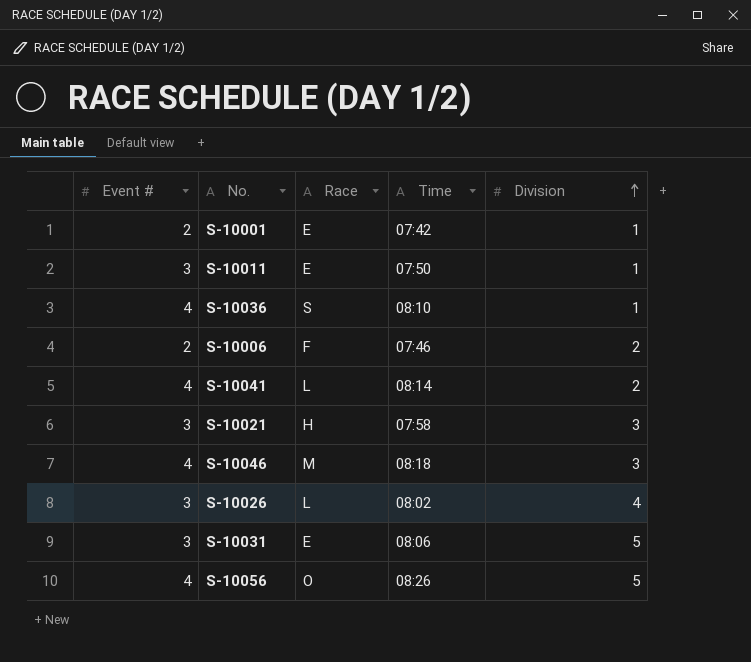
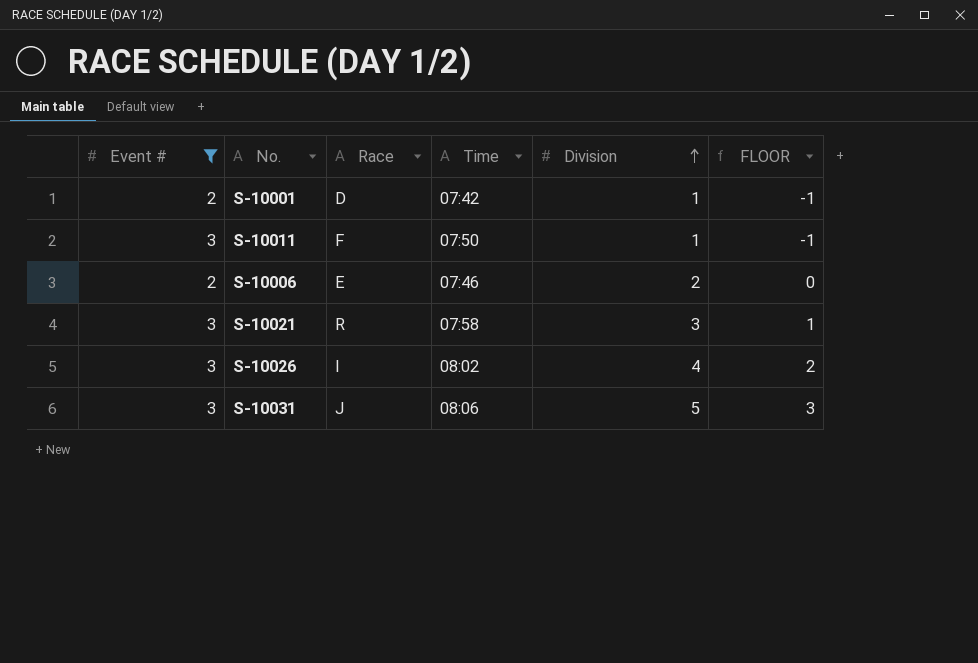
filter: none -> Event # != 4
column FLOOR | formula: none -> [Division] - 2
S-10001 | Race: E -> D
S-10011 | Race: E -> F
S-10006 | Race: F -> E
S-10021 | Race: H -> R
S-10026 | Race: L -> I
S-10031 | Race: E -> J

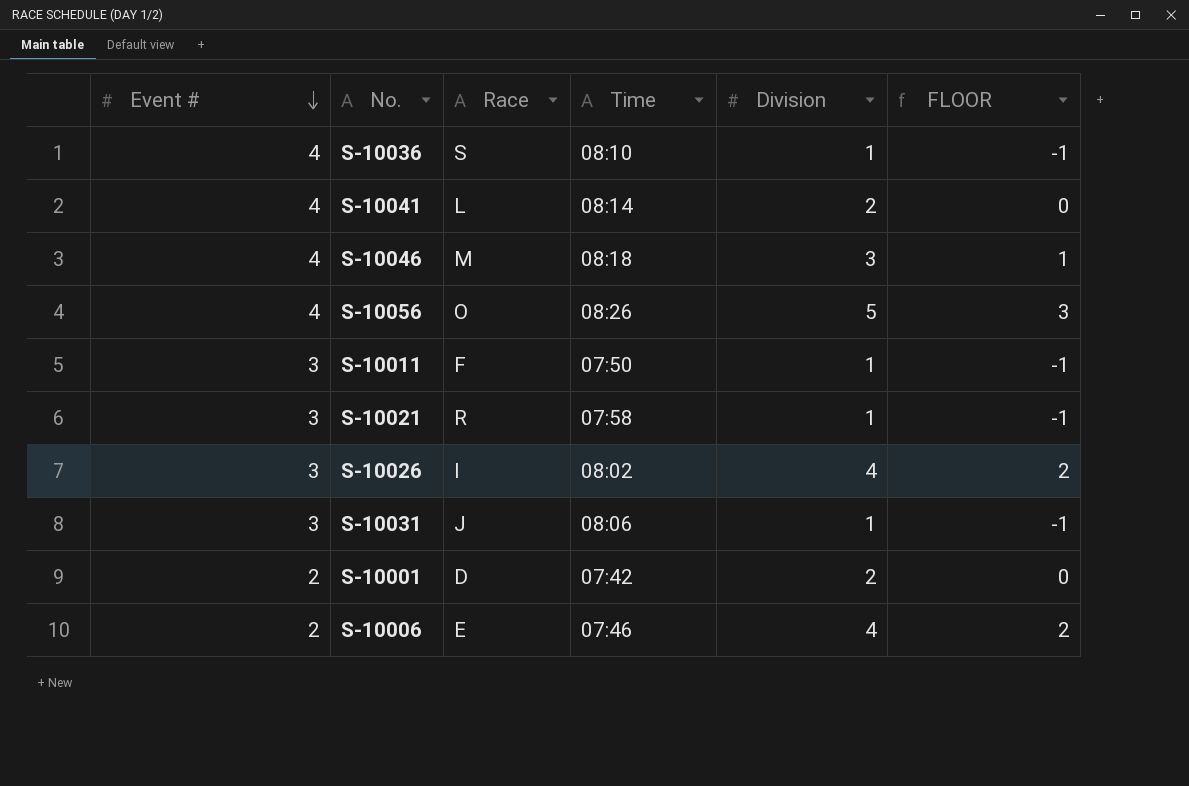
filter: Event # != 4 -> none
row order: Division ascending -> Event # descending
S-10021 | Division: 3 -> 1
S-10021 | FLOOR: 1 -> -1
S-10031 | Division: 5 -> 1
S-10031 | FLOOR: 3 -> -1
S-10001 | Division: 1 -> 2
S-10001 | FLOOR: -1 -> 0
S-10006 | Division: 2 -> 4
S-10006 | FLOOR: 0 -> 2

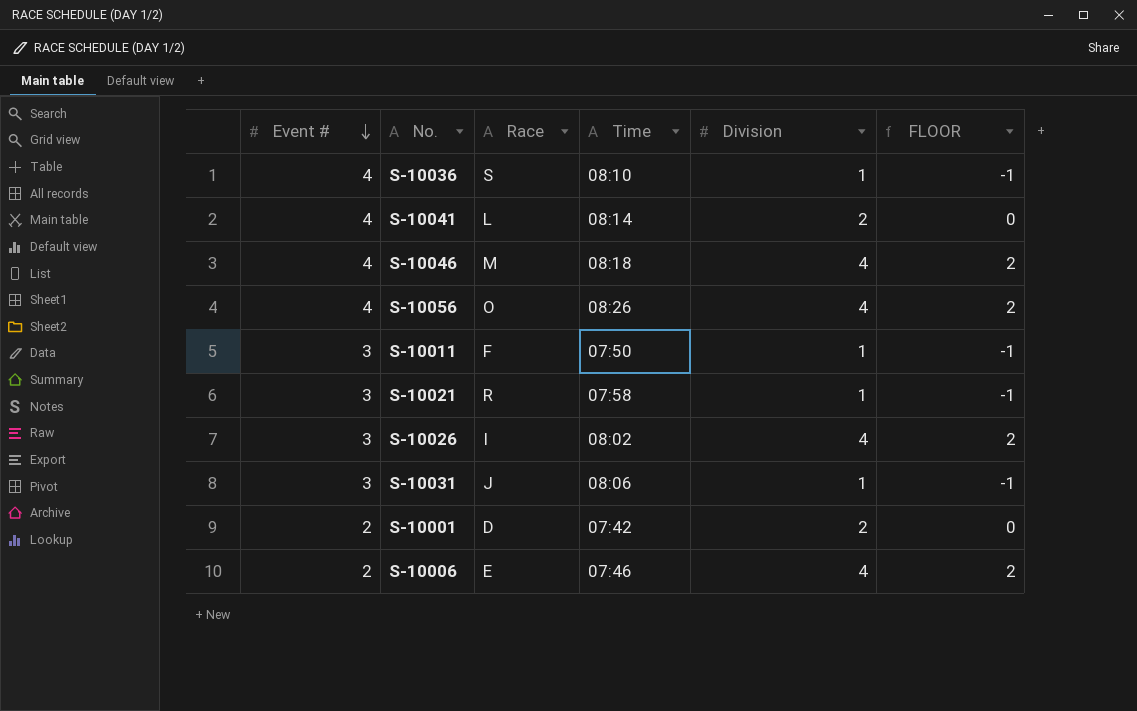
S-10046 | Division: 3 -> 4
S-10046 | FLOOR: 1 -> 2
S-10056 | Division: 5 -> 4
S-10056 | FLOOR: 3 -> 2

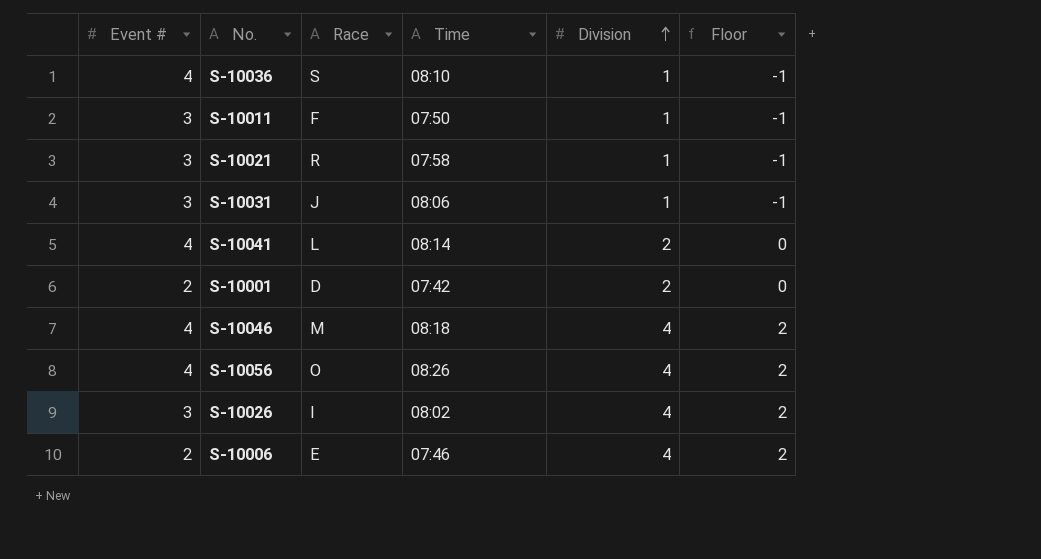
row order: Event # descending -> Division ascending
column name: FLOOR -> Floor

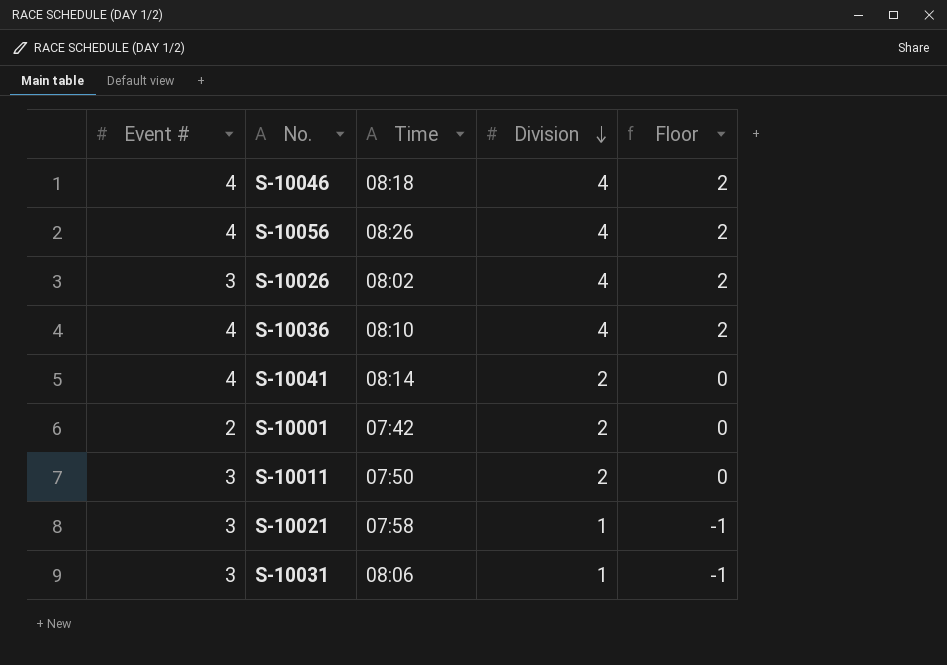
row order: Division ascending -> Division descending
column Race | position: 3 -> none
row S-10006: 2 | E | 07:46 | 4 | 2 -> none
S-10036 | Division: 1 -> 4
S-10036 | Floor: -1 -> 2
S-10011 | Division: 1 -> 2
S-10011 | Floor: -1 -> 0

